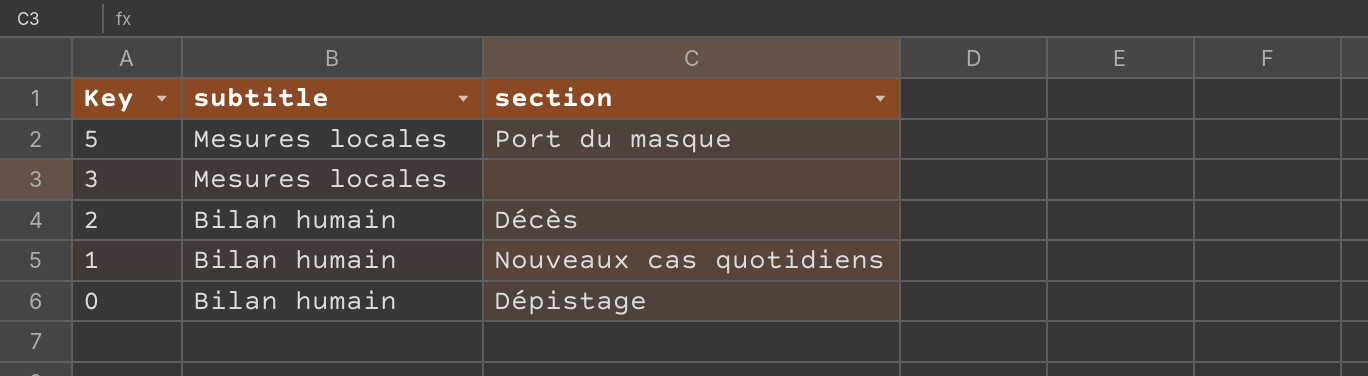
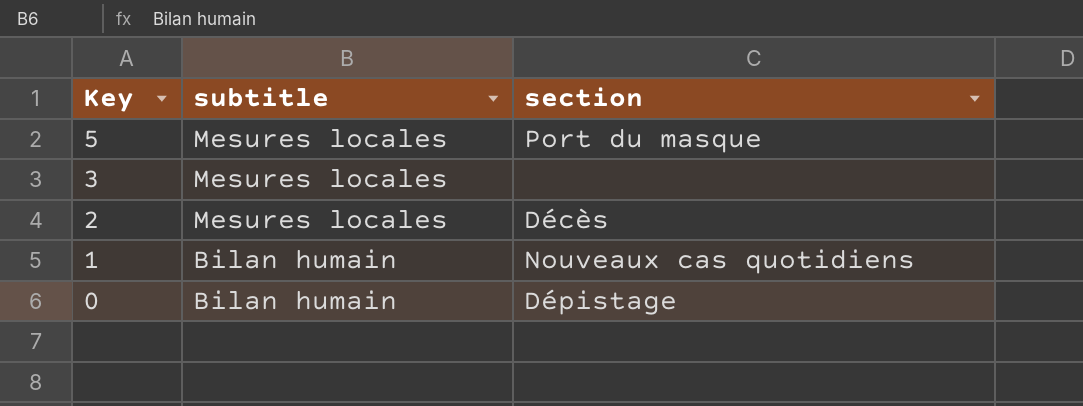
2 | subtitle: Bilan humain -> Mesures locales

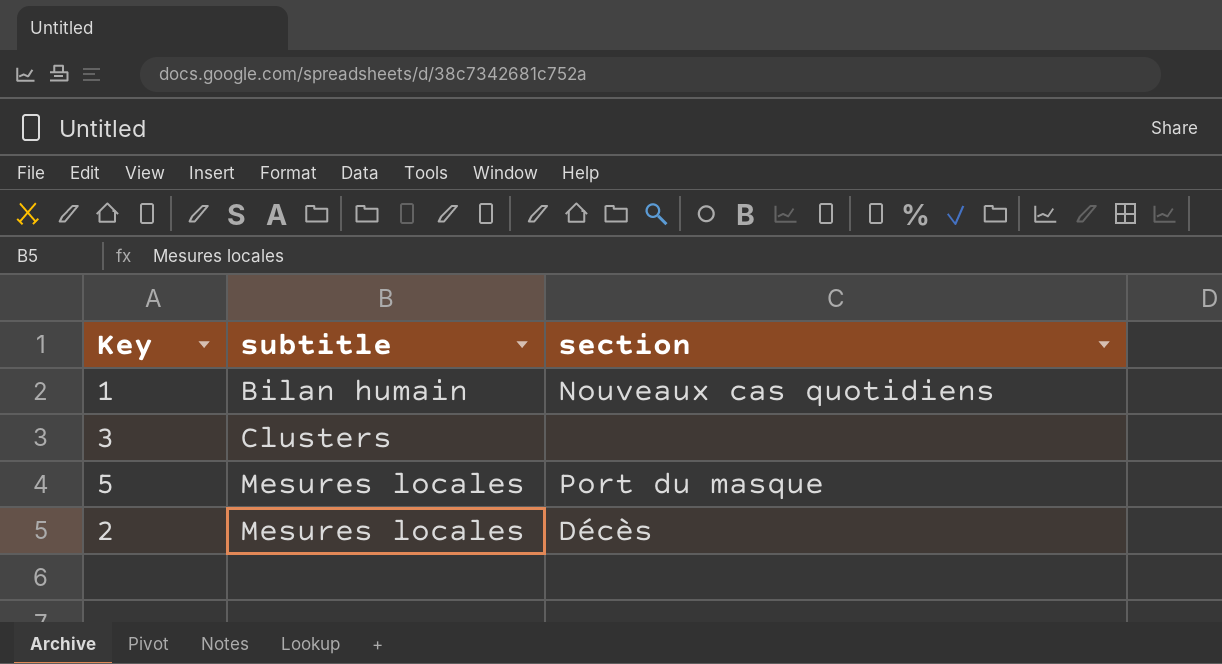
row order: Key descending -> subtitle ascending
row 0: Bilan humain | Dépistage -> none
3 | subtitle: Mesures locales -> Clusters

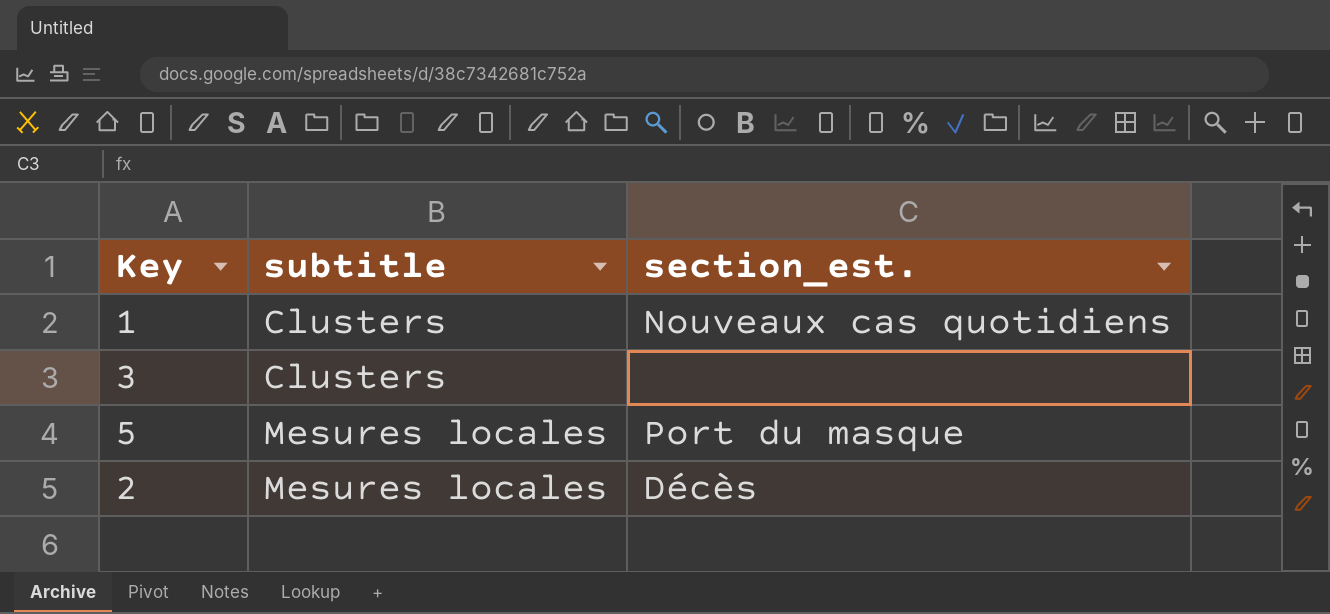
column name: section -> section_est.
1 | subtitle: Bilan humain -> Clusters

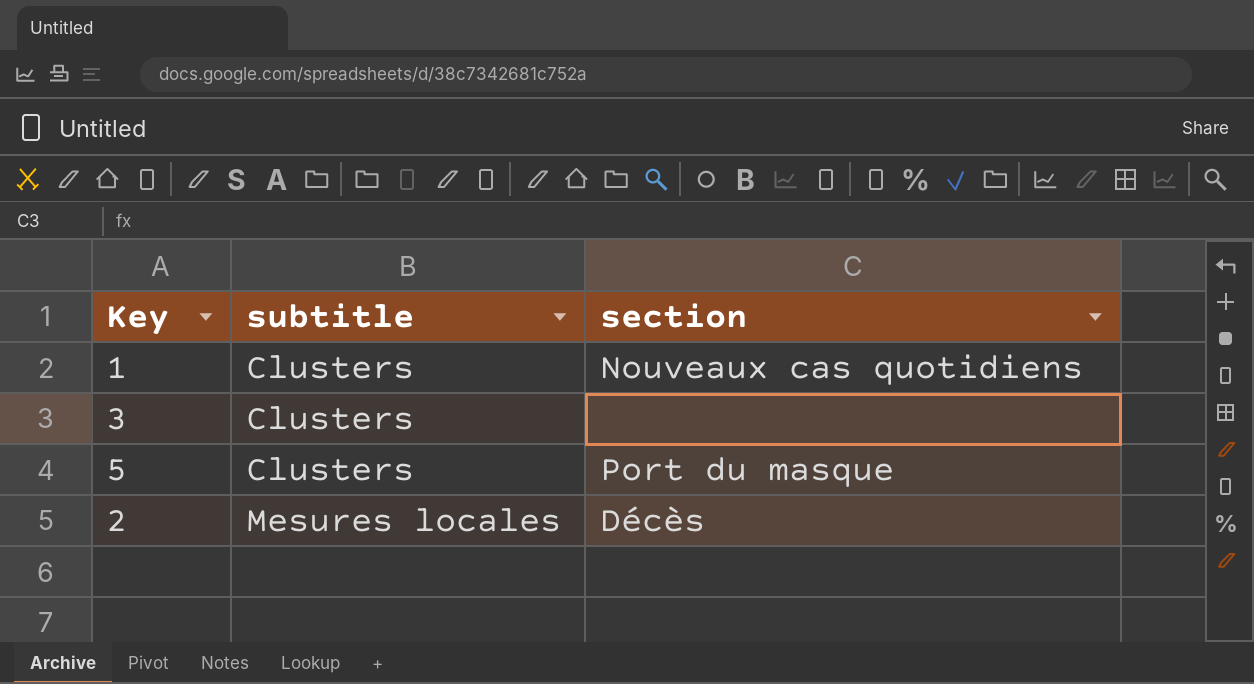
column name: section_est. -> section
5 | subtitle: Mesures locales -> Clusters

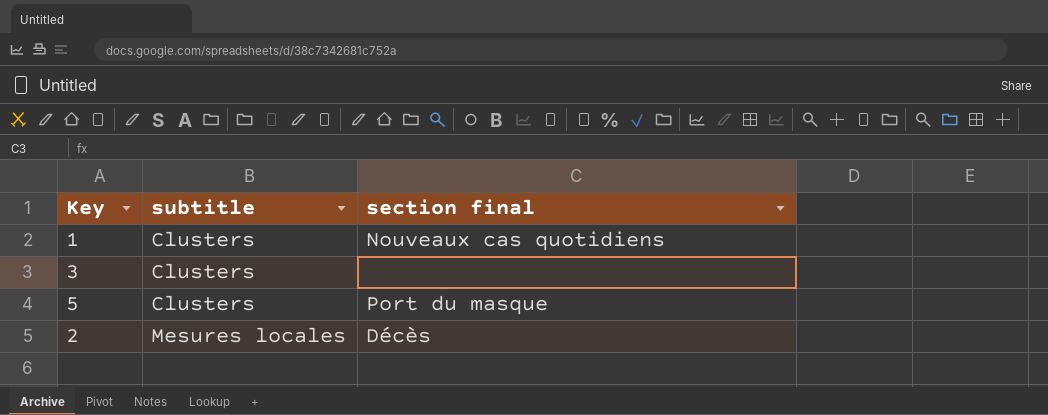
column name: section -> section final

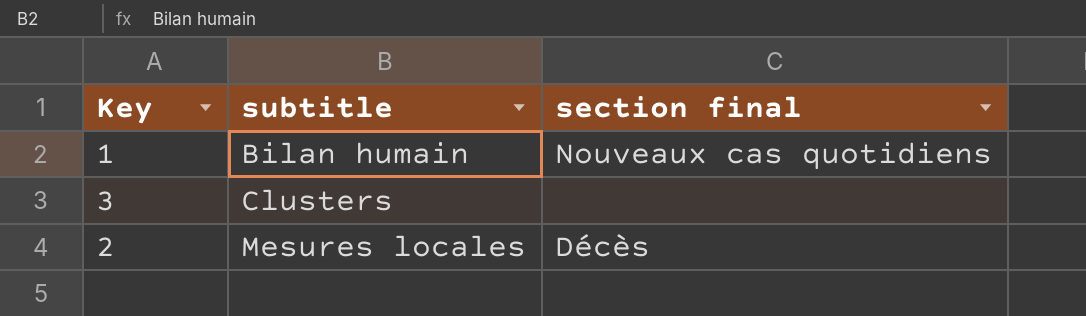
row 5: Clusters | Port du masque -> none
1 | subtitle: Clusters -> Bilan humain

